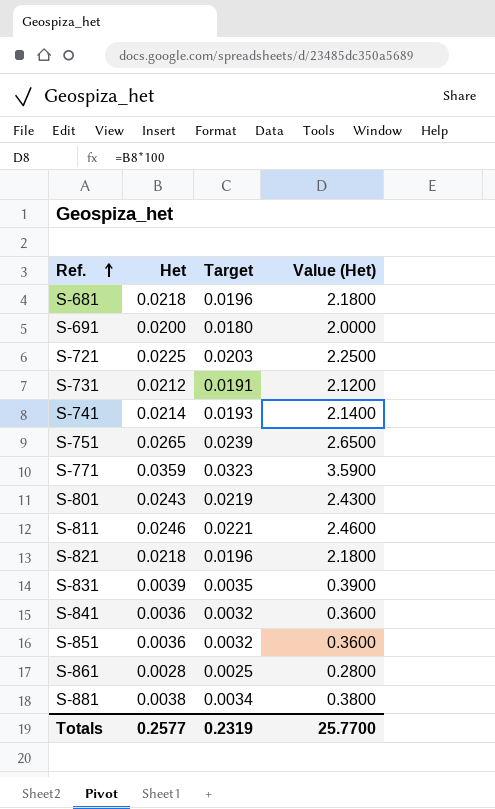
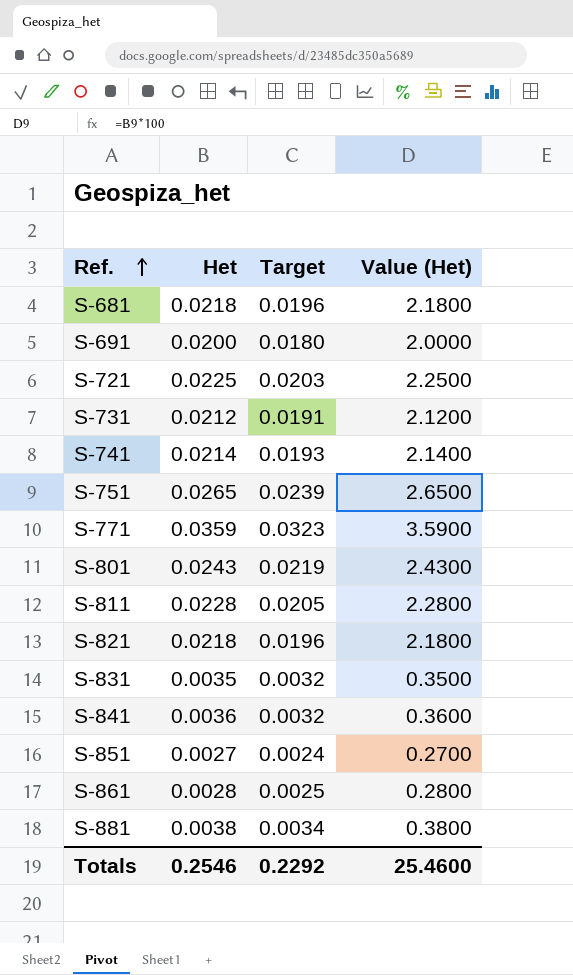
S-811 | Het: 0.0246 -> 0.0228
S-811 | Target: 0.0221 -> 0.0205
S-811 | Value (Het): 2.4600 -> 2.2800
S-831 | Het: 0.0039 -> 0.0035
S-831 | Target: 0.0035 -> 0.0032
S-831 | Value (Het): 0.3900 -> 0.3500
S-851 | Het: 0.0036 -> 0.0027
S-851 | Target: 0.0032 -> 0.0024
S-851 | Value (Het): 0.3600 -> 0.2700
Totals | Het: 0.2577 -> 0.2546
Totals | Target: 0.2319 -> 0.2292
Totals | Value (Het): 25.7700 -> 25.4600

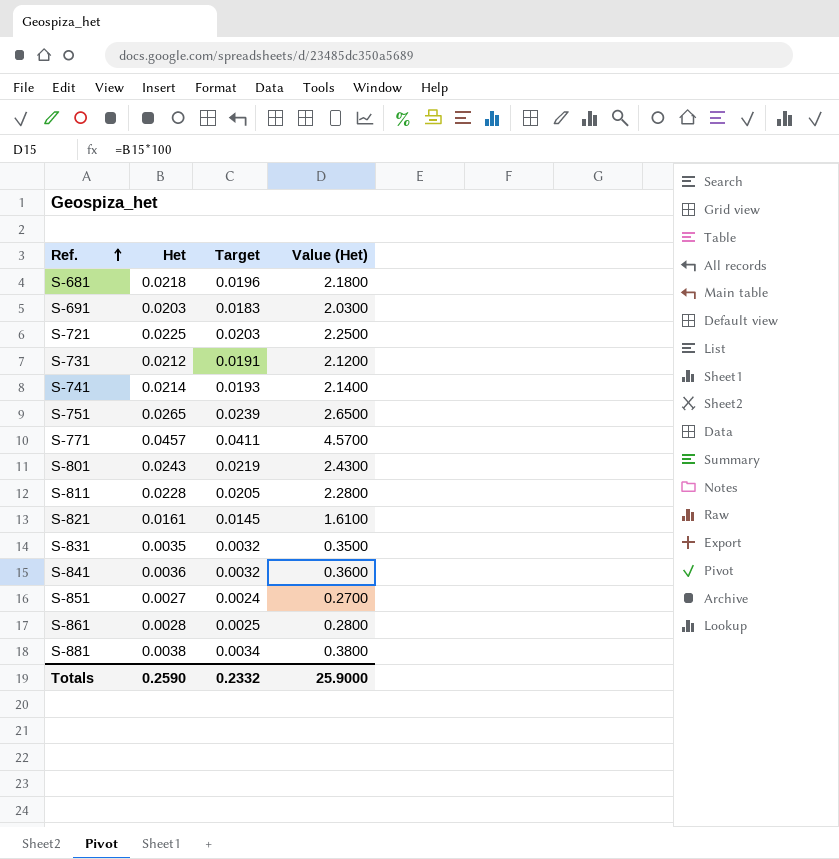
S-691 | Het: 0.0200 -> 0.0203
S-691 | Target: 0.0180 -> 0.0183
S-691 | Value (Het): 2.0000 -> 2.0300
S-771 | Het: 0.0359 -> 0.0457
S-771 | Target: 0.0323 -> 0.0411
S-771 | Value (Het): 3.5900 -> 4.5700
S-821 | Het: 0.0218 -> 0.0161
S-821 | Target: 0.0196 -> 0.0145
S-821 | Value (Het): 2.1800 -> 1.6100
Totals | Het: 0.2546 -> 0.2590
Totals | Target: 0.2292 -> 0.2332
Totals | Value (Het): 25.4600 -> 25.9000

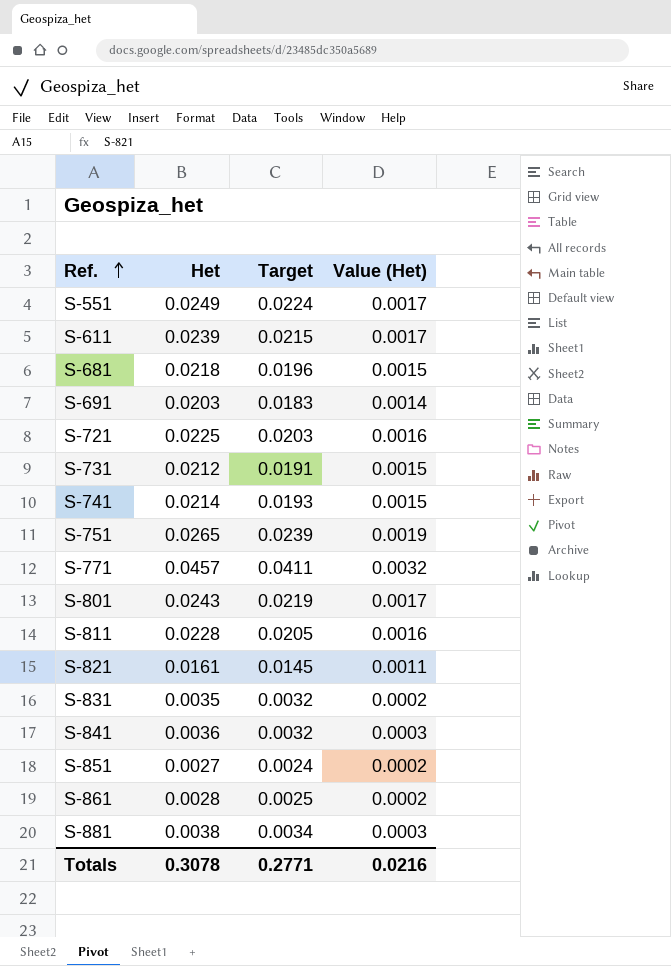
column Value (Het) | formula: [Het] * 100 -> [Het] * 0.07
row S-551: none -> 0.0249 | 0.0224 | 0.0017
row S-611: none -> 0.0239 | 0.0215 | 0.0017
Totals | Het: 0.2590 -> 0.3078
Totals | Target: 0.2332 -> 0.2771
Totals | Value (Het): 25.9000 -> 0.0216

